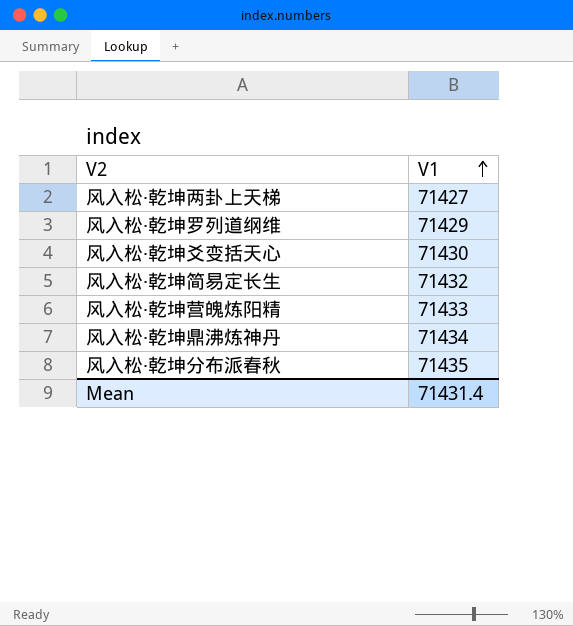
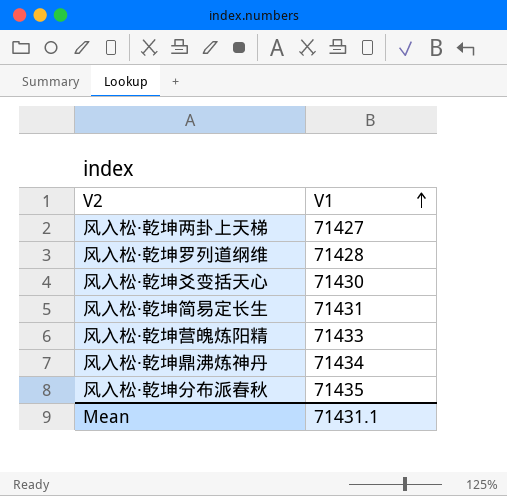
风入松·乾坤罗列道纲维 | V1: 71429 -> 71428
风入松·乾坤简易定长生 | V1: 71432 -> 71431
Mean | V1: 71431.4 -> 71431.1

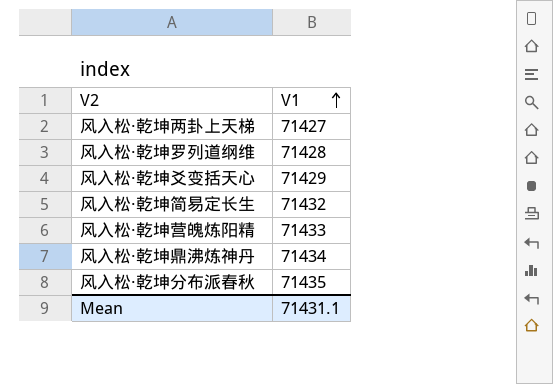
风入松·乾坤爻变括天心 | V1: 71430 -> 71429
风入松·乾坤简易定长生 | V1: 71431 -> 71432

